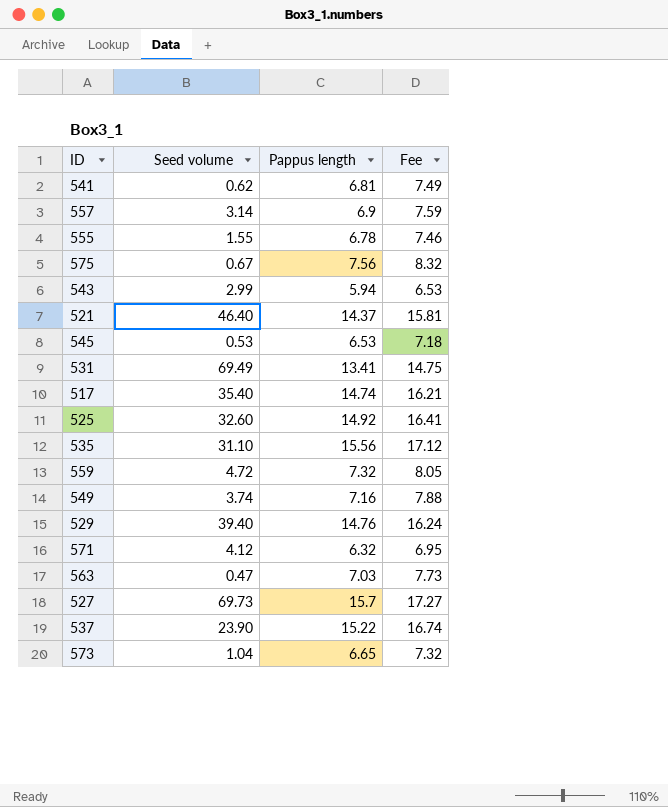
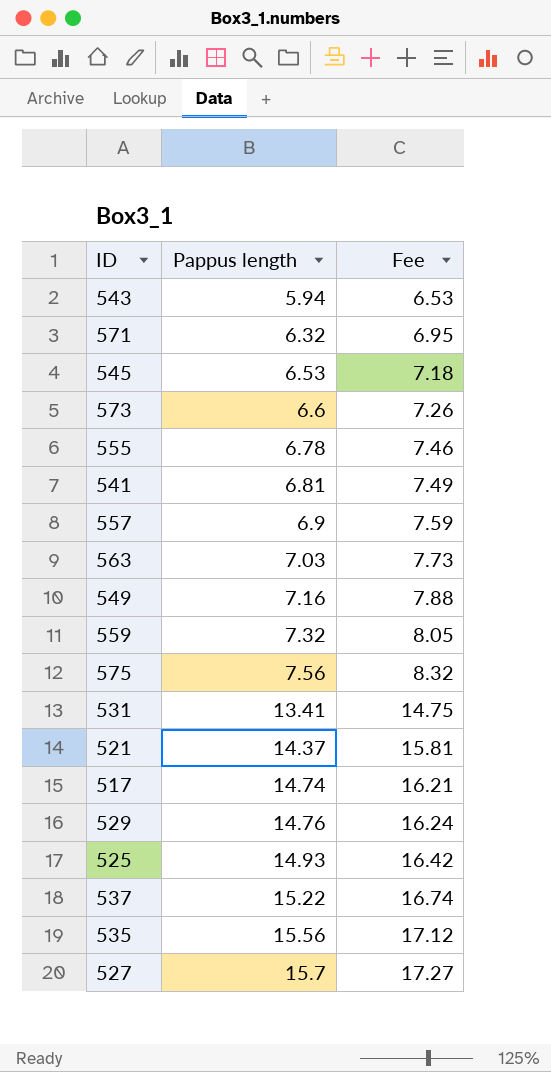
row order: none -> Pappus length ascending
column Seed volume | position: 2 -> none
573 | Pappus length: 6.65 -> 6.6
573 | Fee: 7.32 -> 7.26
525 | Pappus length: 14.92 -> 14.93
525 | Fee: 16.41 -> 16.42

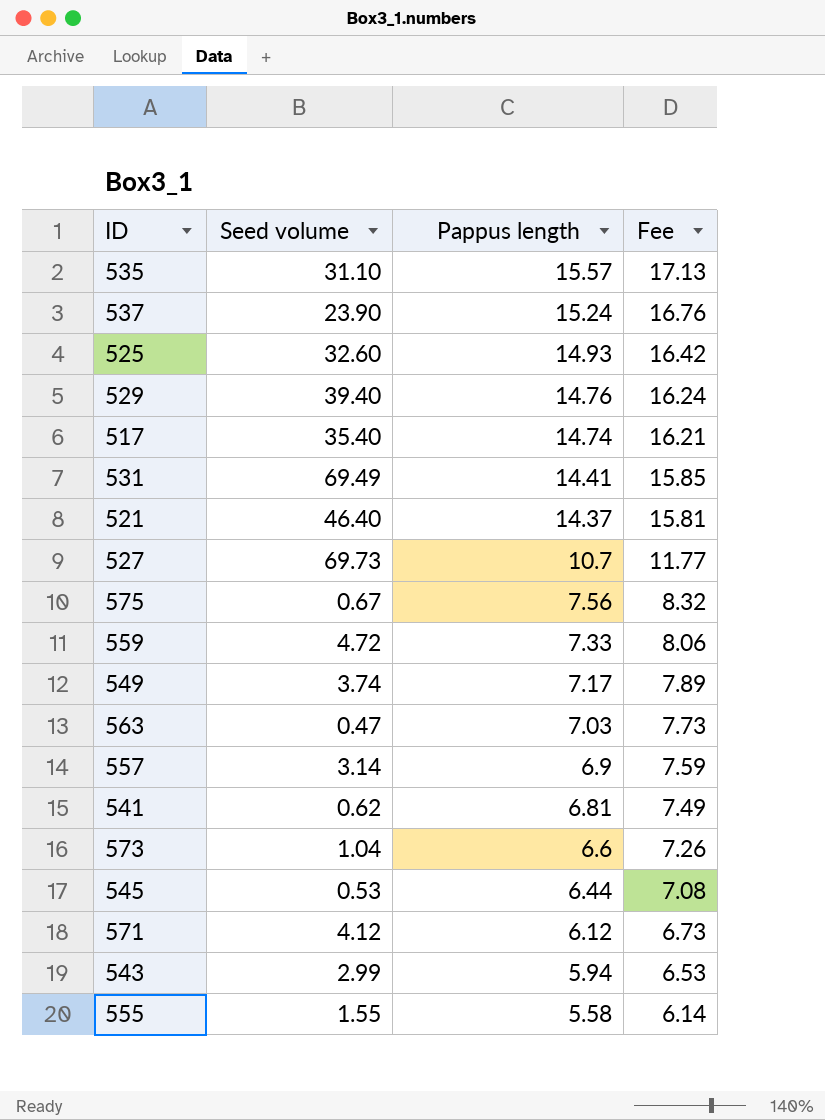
row order: Pappus length ascending -> Pappus length descending
column Seed volume | position: none -> 2
535 | Pappus length: 15.56 -> 15.57
535 | Fee: 17.12 -> 17.13
537 | Pappus length: 15.22 -> 15.24
537 | Fee: 16.74 -> 16.76
531 | Pappus length: 13.41 -> 14.41
531 | Fee: 14.75 -> 15.85
527 | Pappus length: 15.7 -> 10.7
527 | Fee: 17.27 -> 11.77
559 | Pappus length: 7.32 -> 7.33
559 | Fee: 8.05 -> 8.06
549 | Pappus length: 7.16 -> 7.17
549 | Fee: 7.88 -> 7.89
545 | Pappus length: 6.53 -> 6.44
545 | Fee: 7.18 -> 7.08
571 | Pappus length: 6.32 -> 6.12
571 | Fee: 6.95 -> 6.73
555 | Pappus length: 6.78 -> 5.58
555 | Fee: 7.46 -> 6.14

